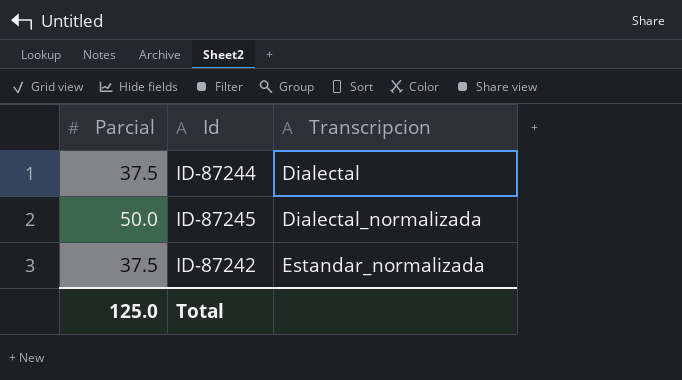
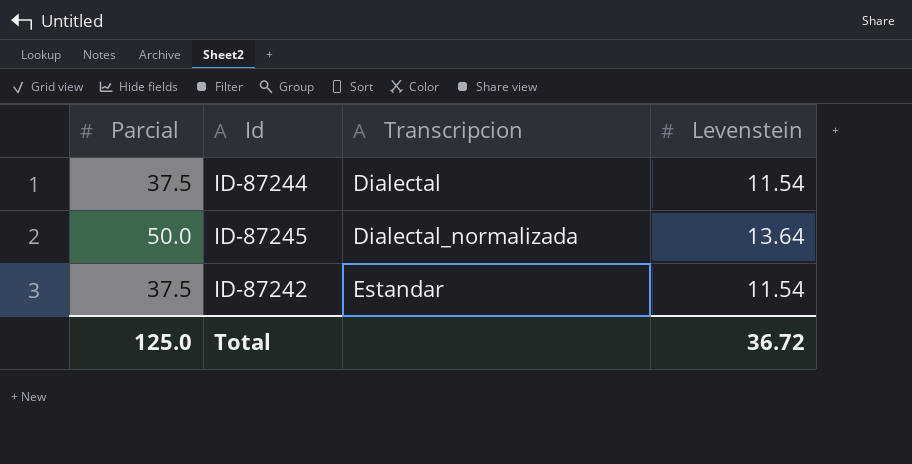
column Levenstein | position: none -> 4
ID-87242 | Transcripcion: Estandar_normalizada -> Estandar

